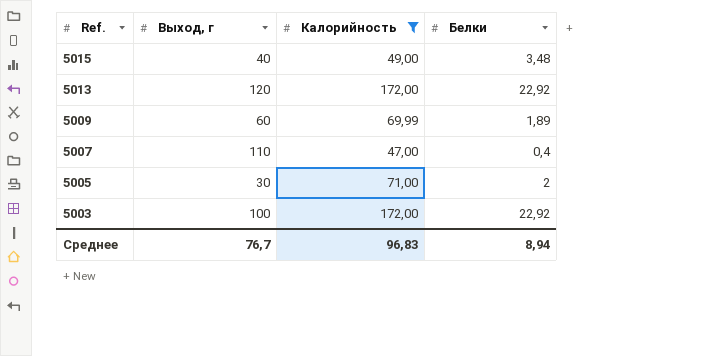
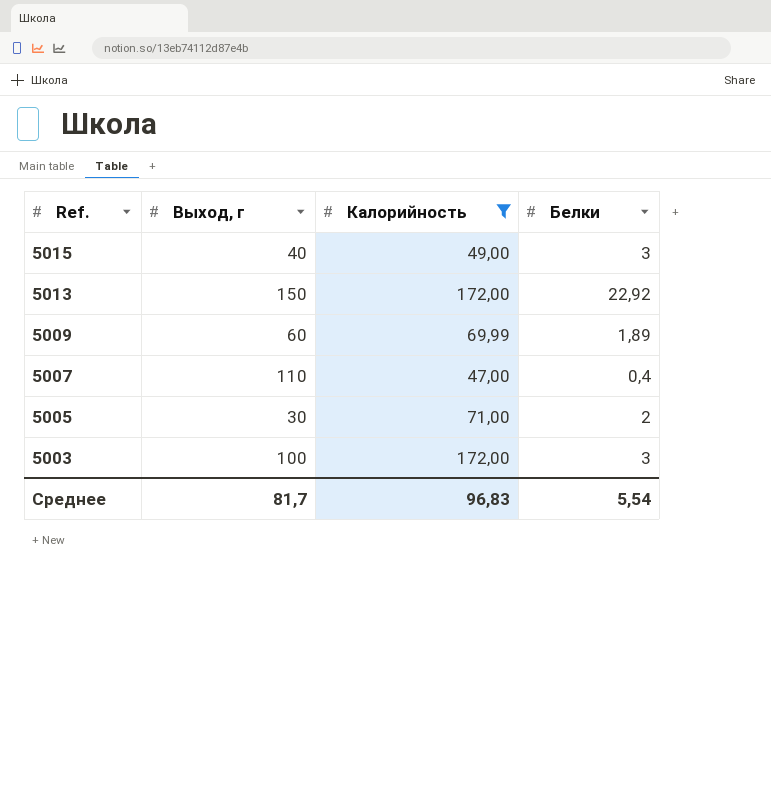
5015 | Белки: 3,48 -> 3
5013 | Выход, г: 120 -> 150
5003 | Белки: 22,92 -> 3
Среднее | Выход, г: 76,7 -> 81,7
Среднее | Белки: 8,94 -> 5,54

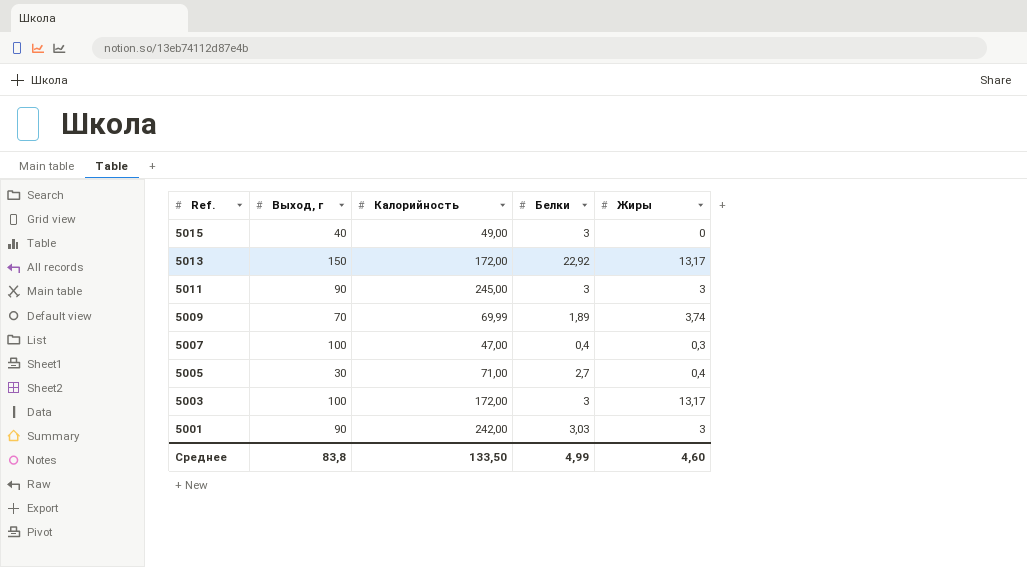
filter: Калорийность <= 172,00 -> none
column Жиры | position: none -> 5
5009 | Выход, г: 60 -> 70
5007 | Выход, г: 110 -> 100
5005 | Белки: 2 -> 2,7
Среднее | Выход, г: 81,7 -> 83,8
Среднее | Калорийность: 96,83 -> 133,50
Среднее | Белки: 5,54 -> 4,99

